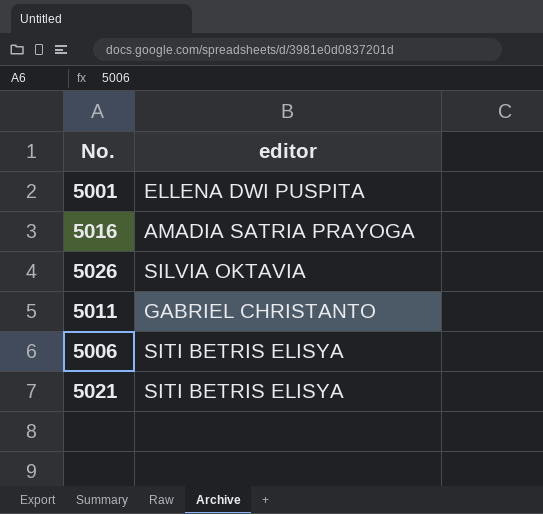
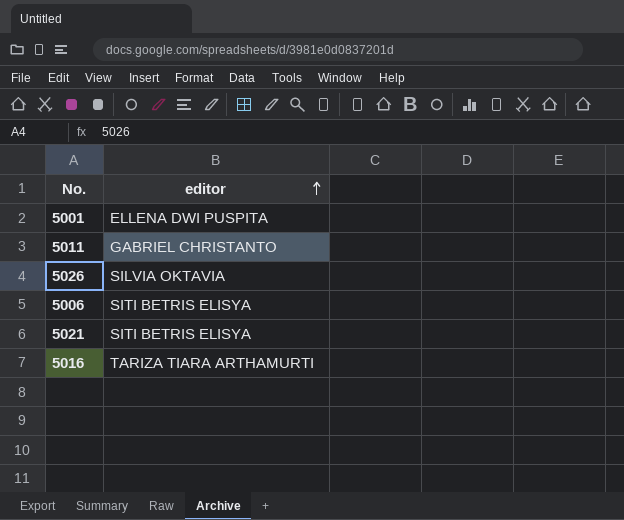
row order: none -> editor ascending
5016 | editor: AMADIA SATRIA PRAYOGA -> TARIZA TIARA ARTHAMURTI

